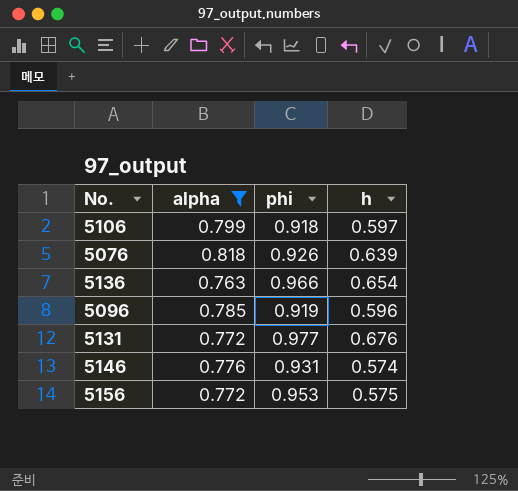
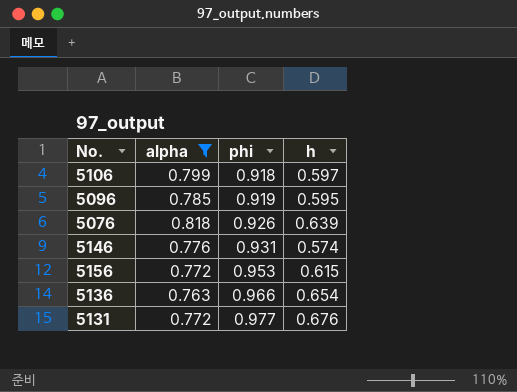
row order: none -> phi ascending
5096 | h: 0.596 -> 0.595
5156 | h: 0.575 -> 0.615

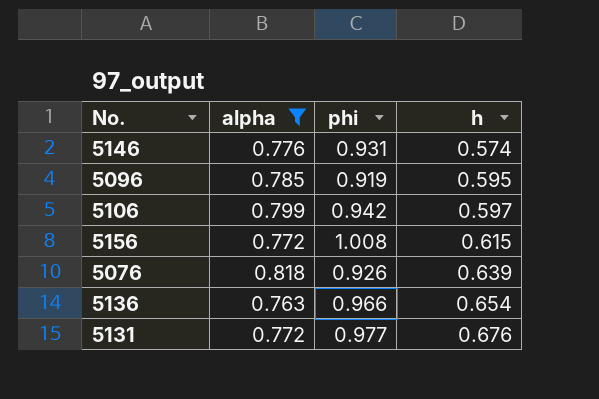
row order: phi ascending -> h ascending
5106 | phi: 0.918 -> 0.942
5156 | phi: 0.953 -> 1.008

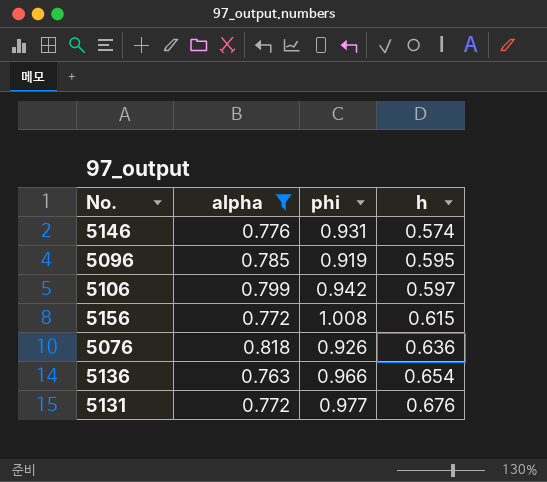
5076 | h: 0.639 -> 0.636

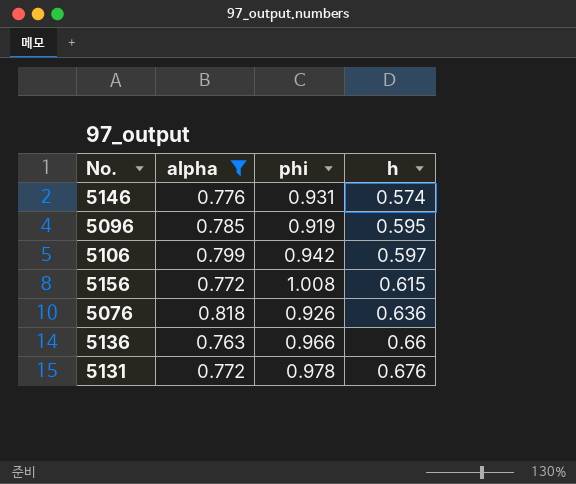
5136 | h: 0.654 -> 0.66
5131 | phi: 0.977 -> 0.978

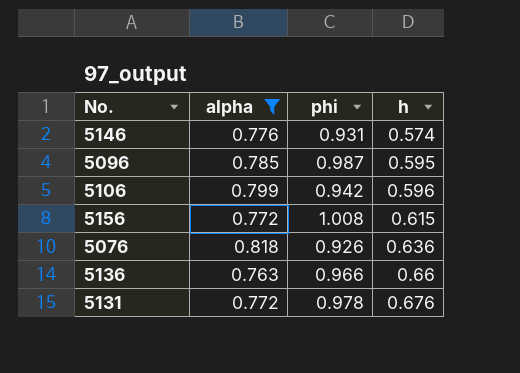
5096 | phi: 0.919 -> 0.987
5106 | h: 0.597 -> 0.596

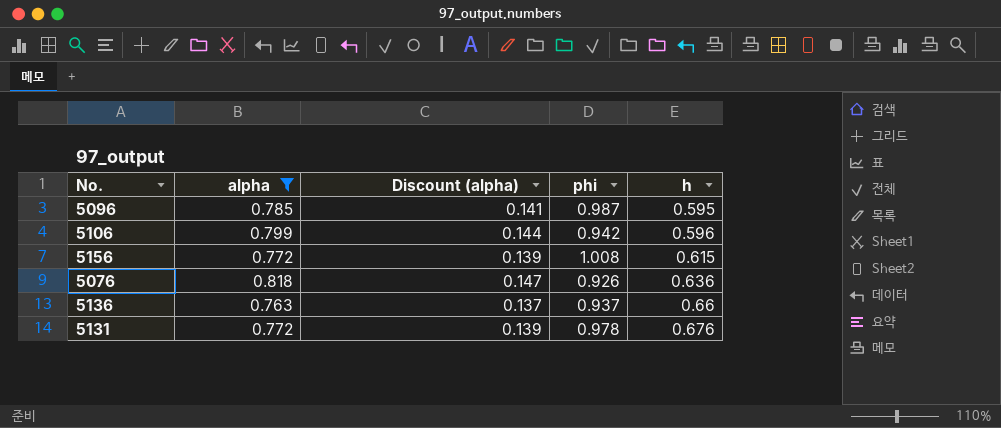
column Discount (alpha) | formula: none -> [alpha] * 0.18
row 5146: 0.776 | 0.931 | 0.574 -> none
5136 | phi: 0.966 -> 0.937

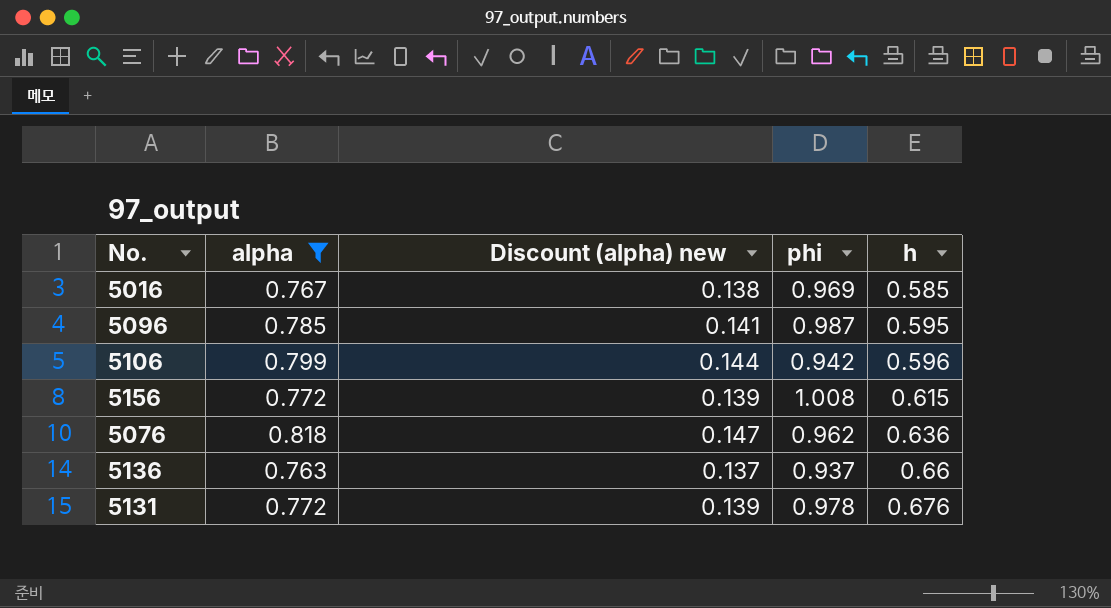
column name: Discount (alpha) -> Discount (alpha) new
row 5016: none -> 0.767 | 0.138 | 0.969 | 0.585
5076 | phi: 0.926 -> 0.962

